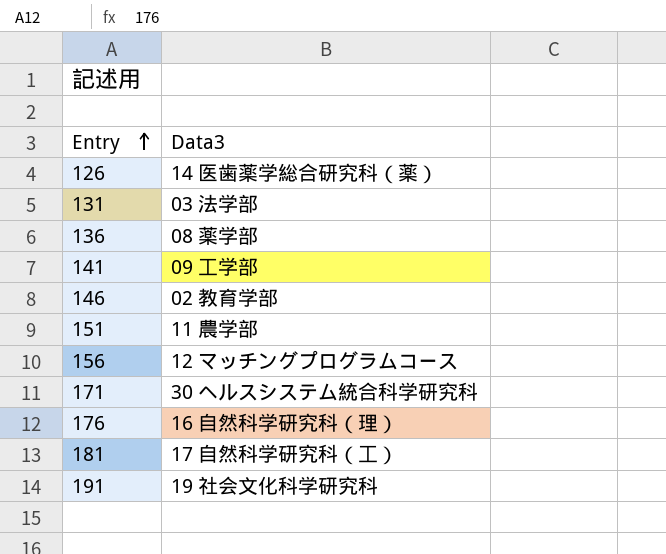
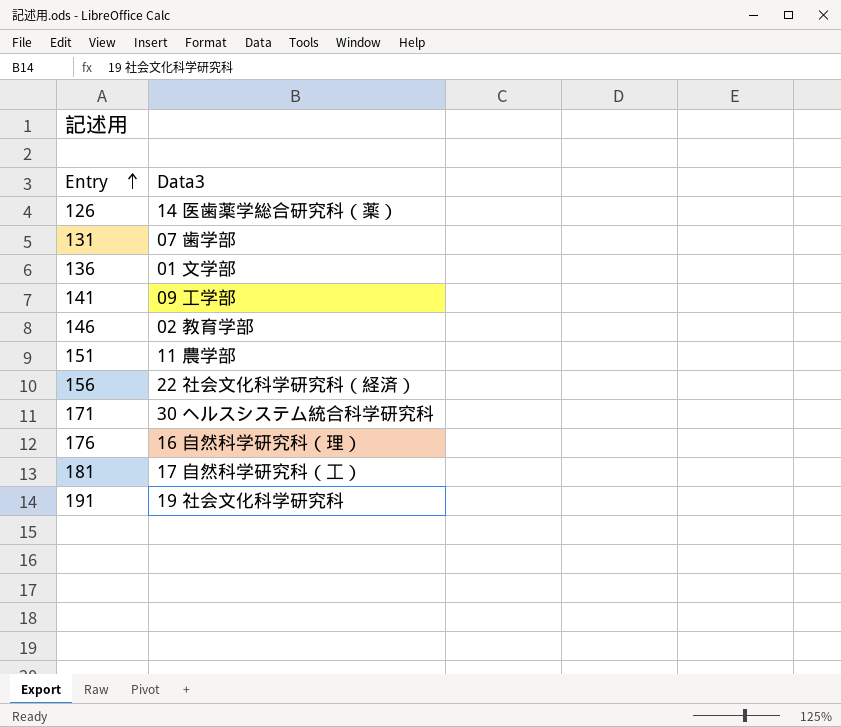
131 | Data3: 03 法学部 -> 07 歯学部
136 | Data3: 08 薬学部 -> 01 文学部
156 | Data3: 12 マッチングプログラムコース -> 22 社会文化科学研究科（経済）

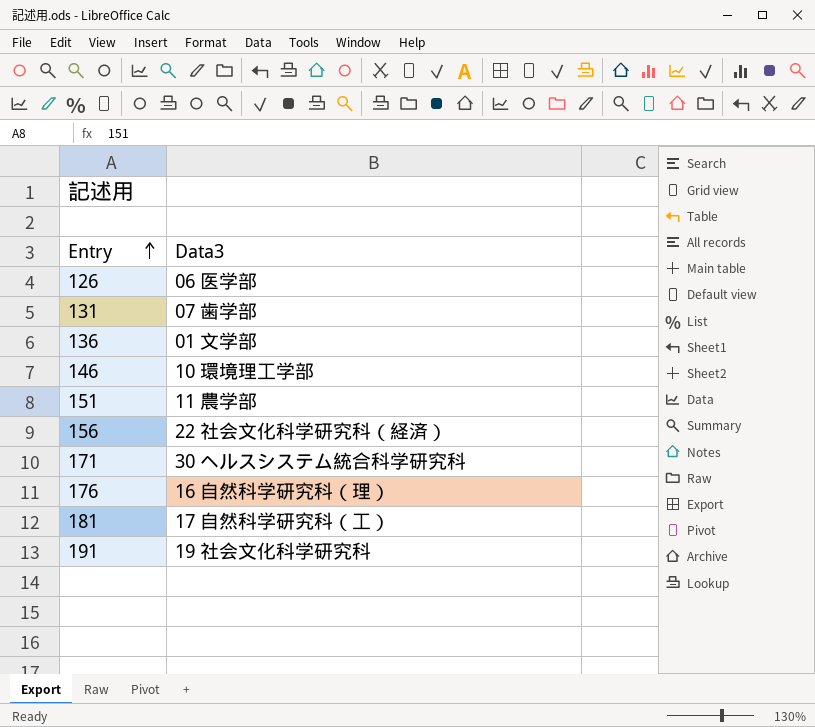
row 141: 09 工学部 -> none
126 | Data3: 14 医歯薬学総合研究科（薬） -> 06 医学部
146 | Data3: 02 教育学部 -> 10 環境理工学部

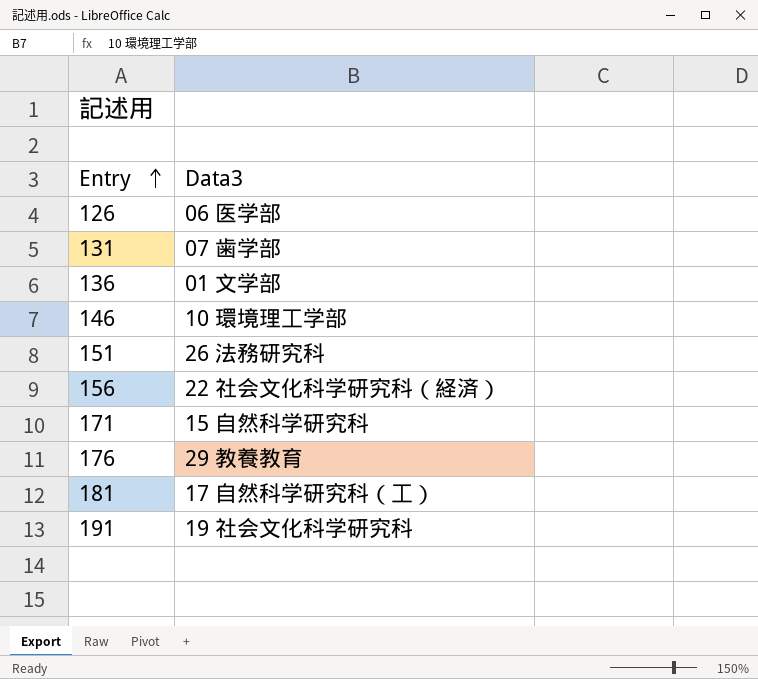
151 | Data3: 11 農学部 -> 26 法務研究科
171 | Data3: 30 ヘルスシステム統合科学研究科 -> 15 自然科学研究科
176 | Data3: 16 自然科学研究科（理） -> 29 教養教育

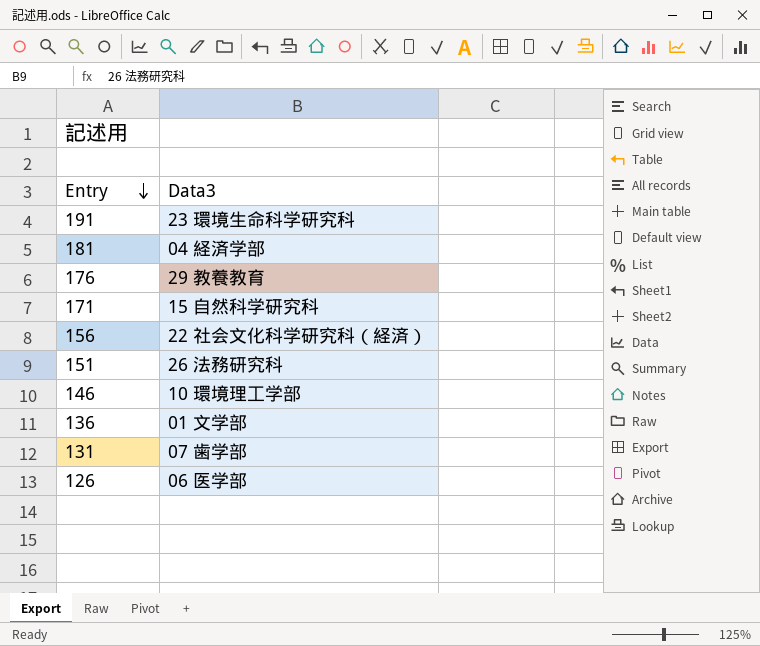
row order: Entry ascending -> Entry descending
191 | Data3: 19 社会文化科学研究科 -> 23 環境生命科学研究科
181 | Data3: 17 自然科学研究科（工） -> 04 経済学部

